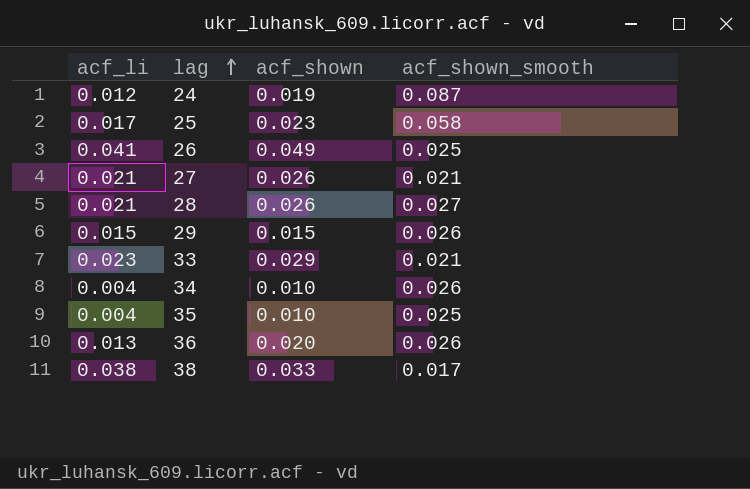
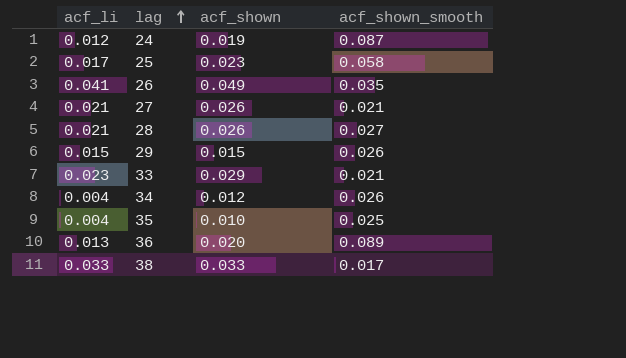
26 | acf_shown_smooth: 0.025 -> 0.035
34 | acf_shown: 0.010 -> 0.012
36 | acf_shown_smooth: 0.026 -> 0.089
38 | acf_li: 0.038 -> 0.033

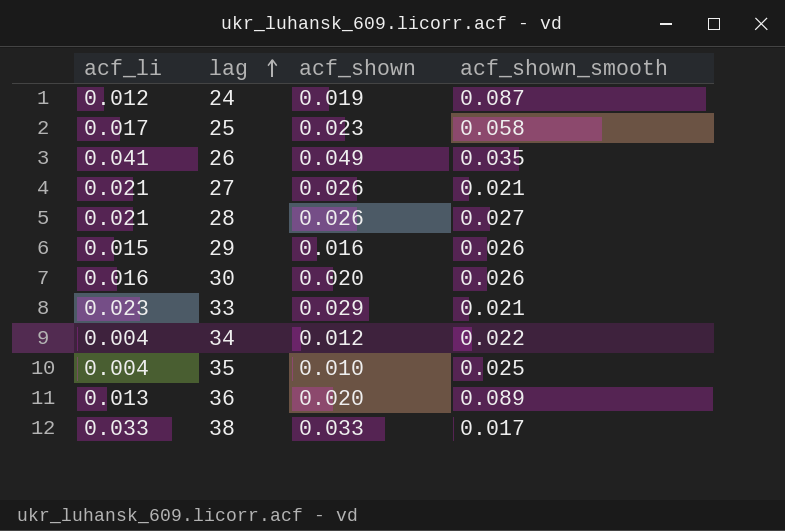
29 | acf_shown: 0.015 -> 0.016
row 30: none -> 0.016 | 0.020 | 0.026
34 | acf_shown_smooth: 0.026 -> 0.022

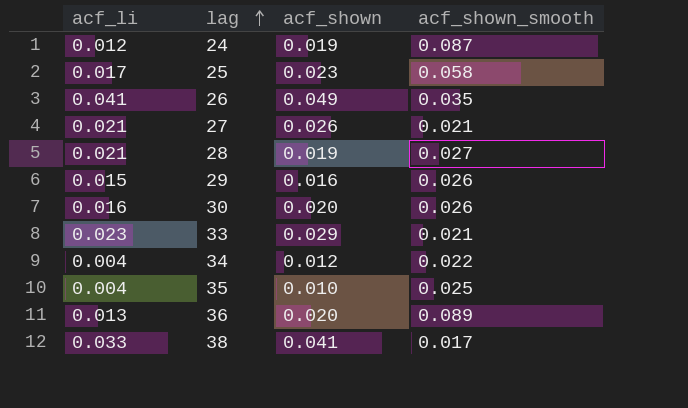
28 | acf_shown: 0.026 -> 0.019
38 | acf_shown: 0.033 -> 0.041

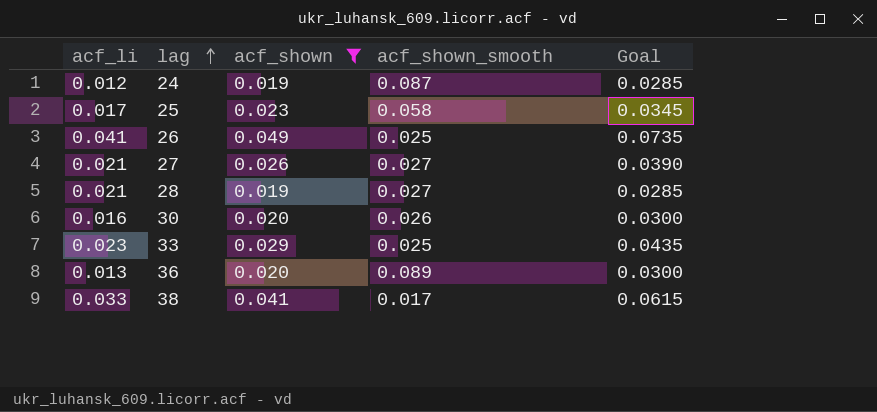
filter: none -> acf_shown >= 0.019
column Goal | formula: none -> [acf_shown] * 1.5
26 | acf_shown_smooth: 0.035 -> 0.025
27 | acf_shown_smooth: 0.021 -> 0.027
33 | acf_shown_smooth: 0.021 -> 0.025

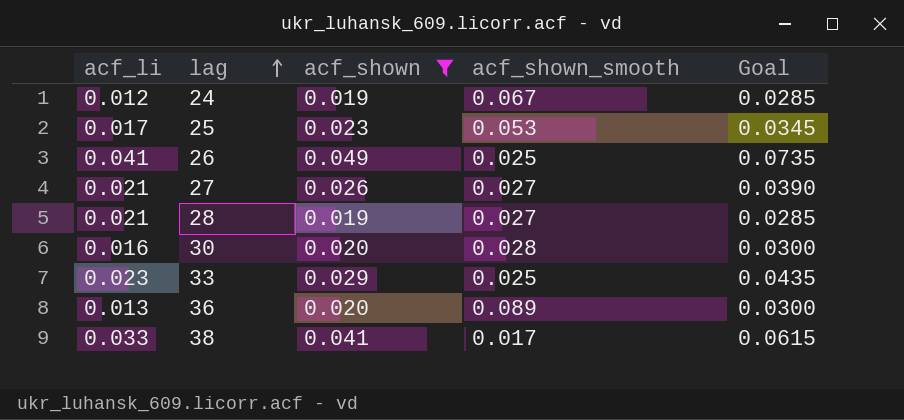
24 | acf_shown_smooth: 0.087 -> 0.067
25 | acf_shown_smooth: 0.058 -> 0.053
30 | acf_shown_smooth: 0.026 -> 0.028

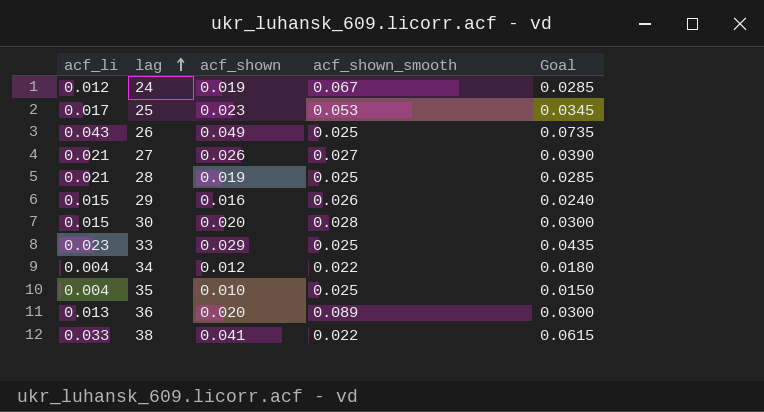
filter: acf_shown >= 0.019 -> none
26 | acf_li: 0.041 -> 0.043
28 | acf_shown_smooth: 0.027 -> 0.025
30 | acf_li: 0.016 -> 0.015
38 | acf_shown_smooth: 0.017 -> 0.022

